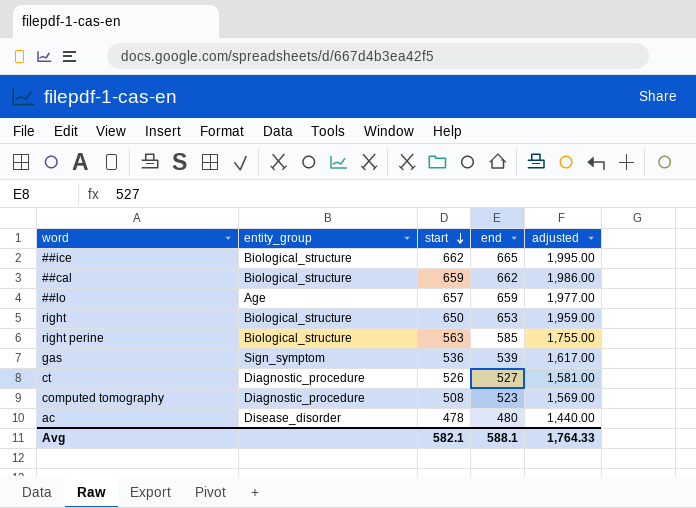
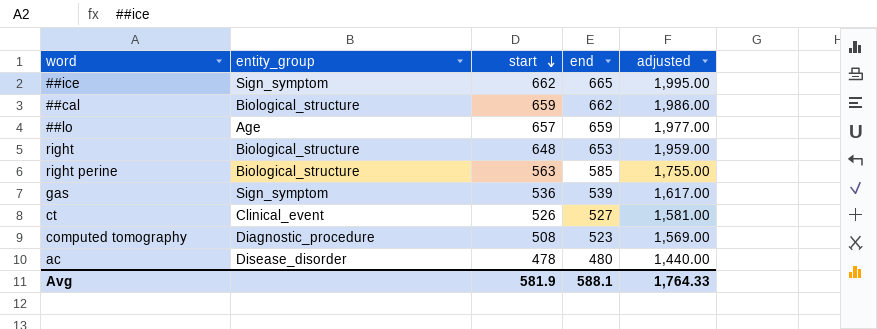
##ice | entity_group: Biological_structure -> Sign_symptom
right | start: 650 -> 648
ct | entity_group: Diagnostic_procedure -> Clinical_event
Avg | start: 582.1 -> 581.9

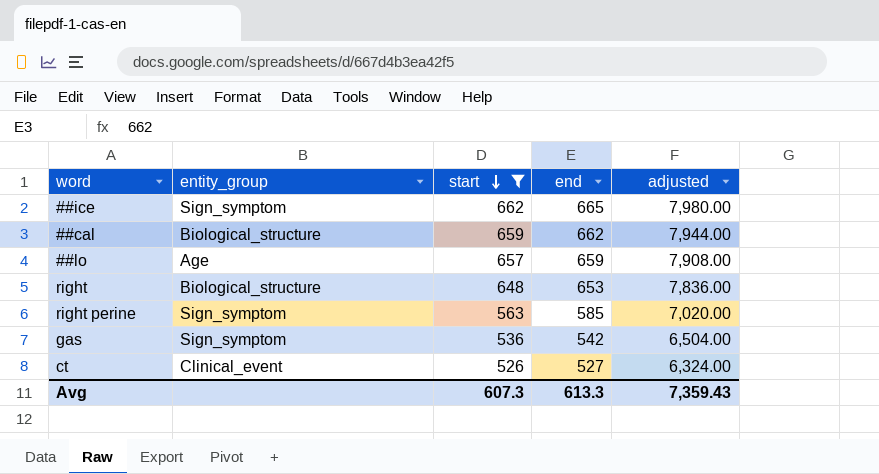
filter: none -> start >= 526
column adjusted | formula: [end] * 3 -> [end] * 12
right perine | entity_group: Biological_structure -> Sign_symptom
gas | end: 539 -> 542
Avg | start: 581.9 -> 607.3
Avg | end: 588.1 -> 613.3
Avg | adjusted: 1,764.33 -> 7,359.43

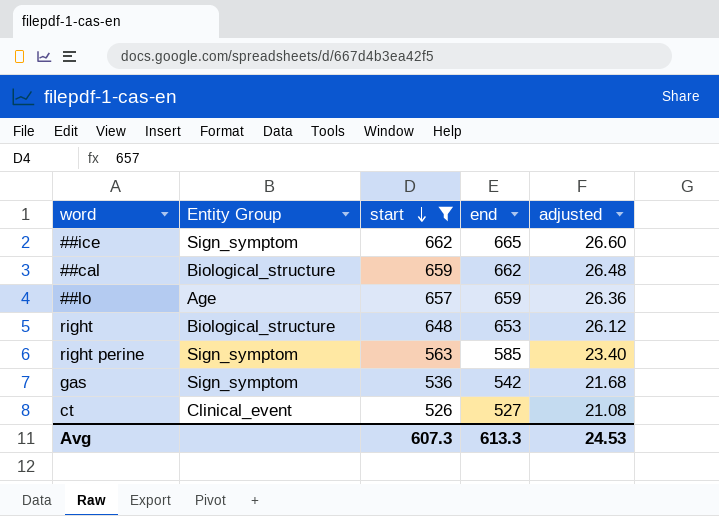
column name: entity_group -> Entity Group
column adjusted | formula: [end] * 12 -> [end] * 0.04
Avg | adjusted: 7,359.43 -> 24.53

